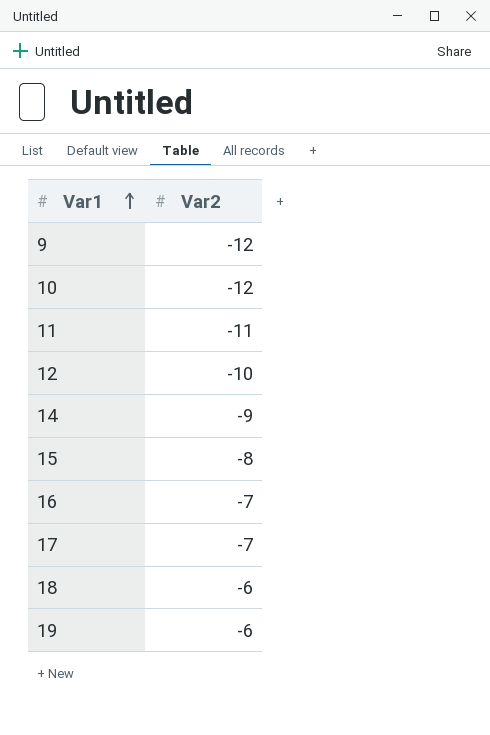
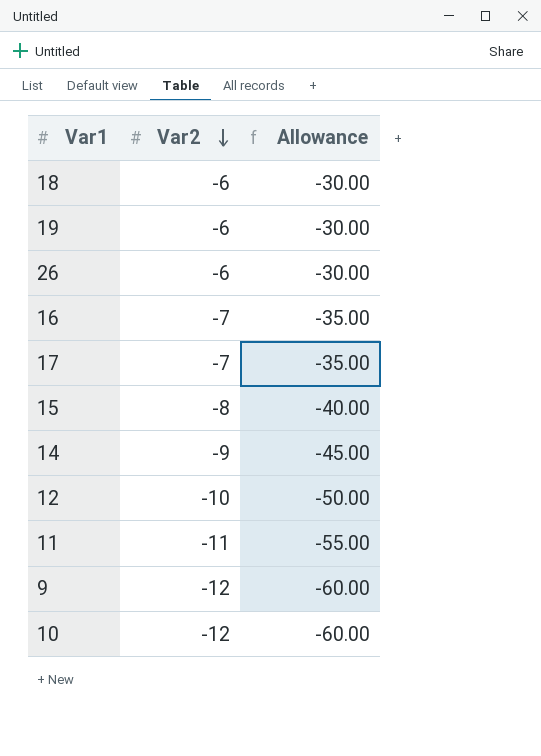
row order: Var1 ascending -> Var2 descending
column Allowance | formula: none -> [Var2] * 5
row 26: none -> -6 | -30.00

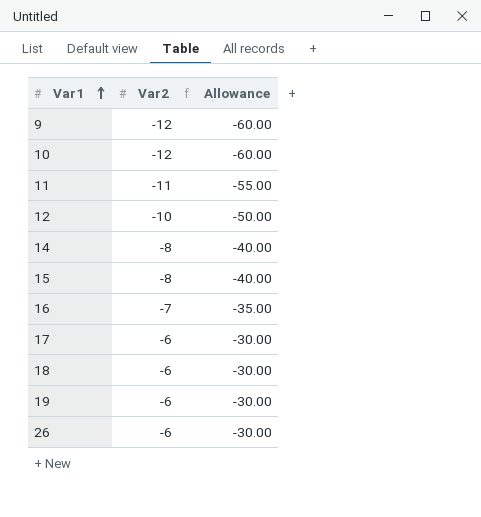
row order: Var2 descending -> Var1 ascending
14 | Var2: -9 -> -8
14 | Allowance: -45.00 -> -40.00
17 | Var2: -7 -> -6
17 | Allowance: -35.00 -> -30.00

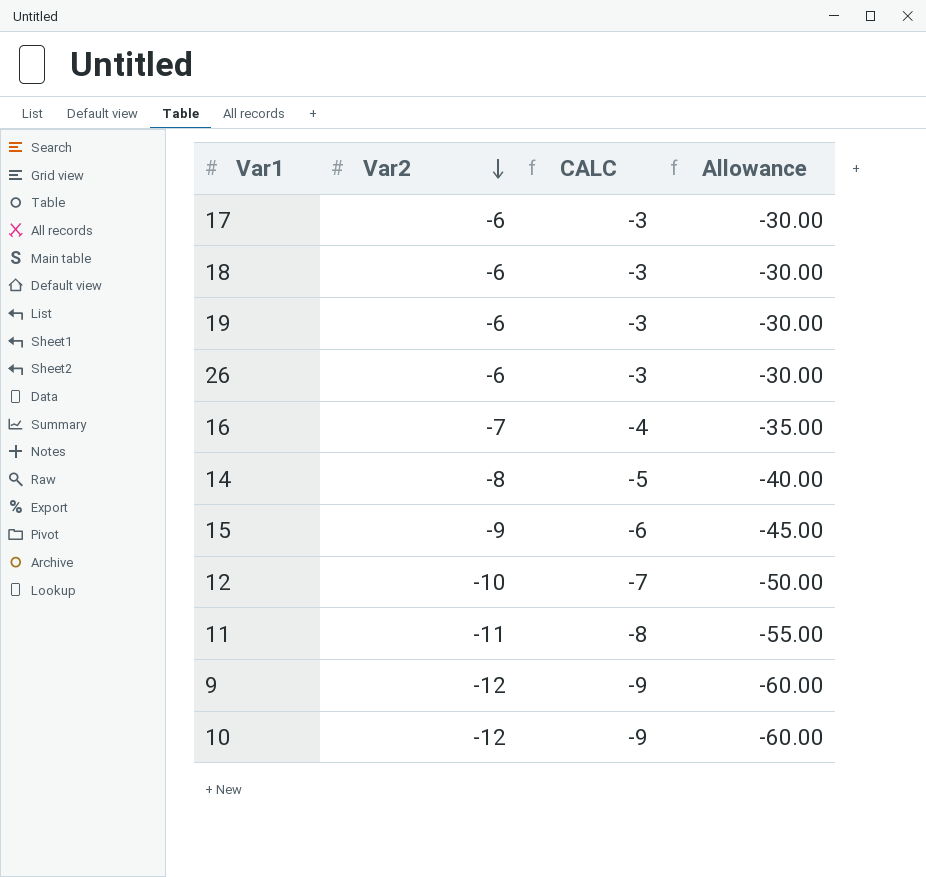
row order: Var1 ascending -> Var2 descending
column CALC | formula: none -> [Var2] + 3
15 | Var2: -8 -> -9
15 | Allowance: -40.00 -> -45.00

